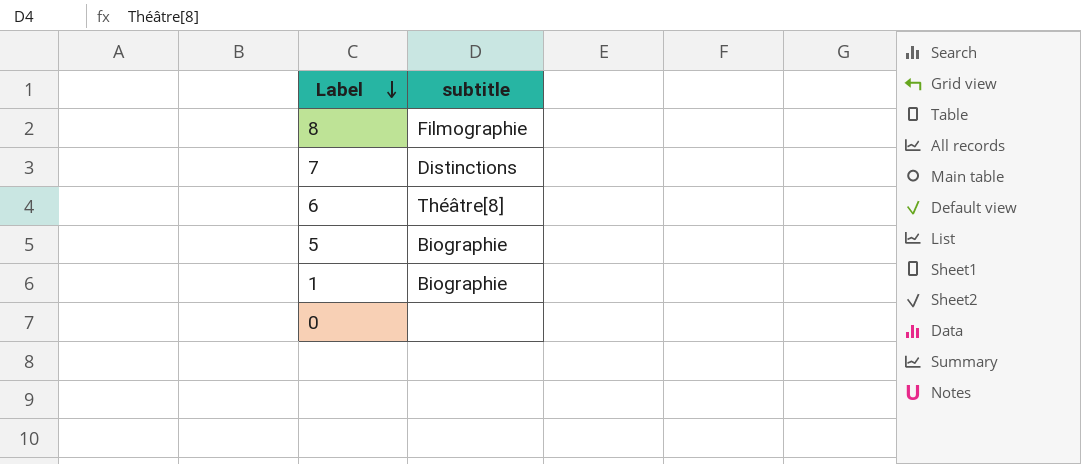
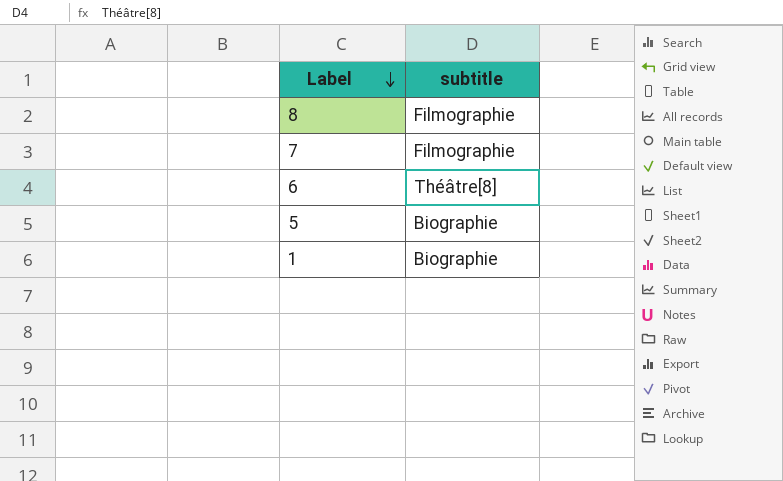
row 0: none -> none
7 | subtitle: Distinctions -> Filmographie

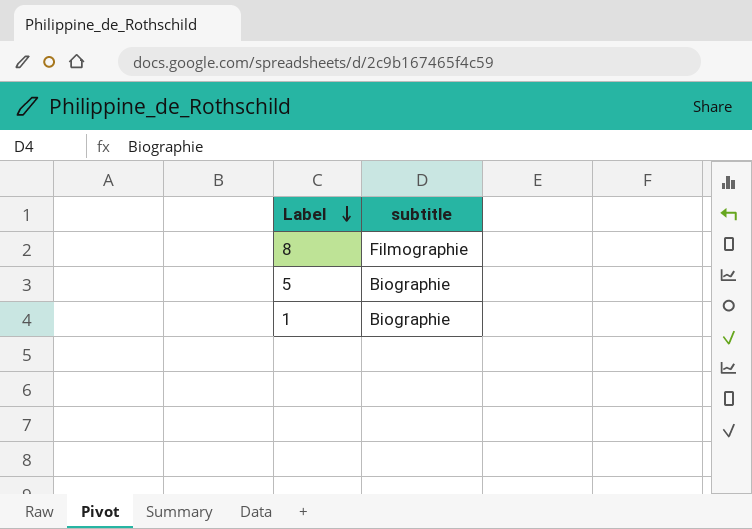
row 7: Filmographie -> none
row 6: Théâtre[8] -> none

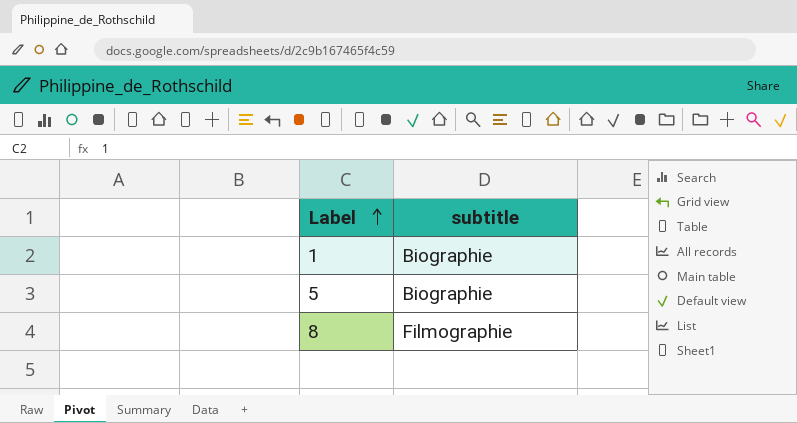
row order: Label descending -> Label ascending

